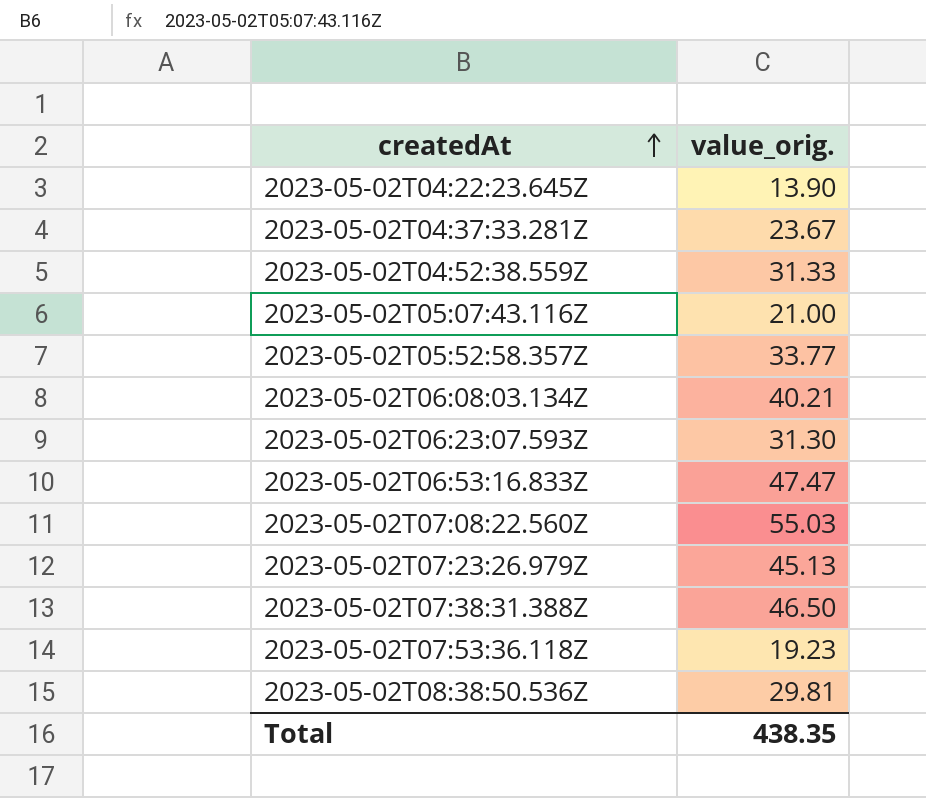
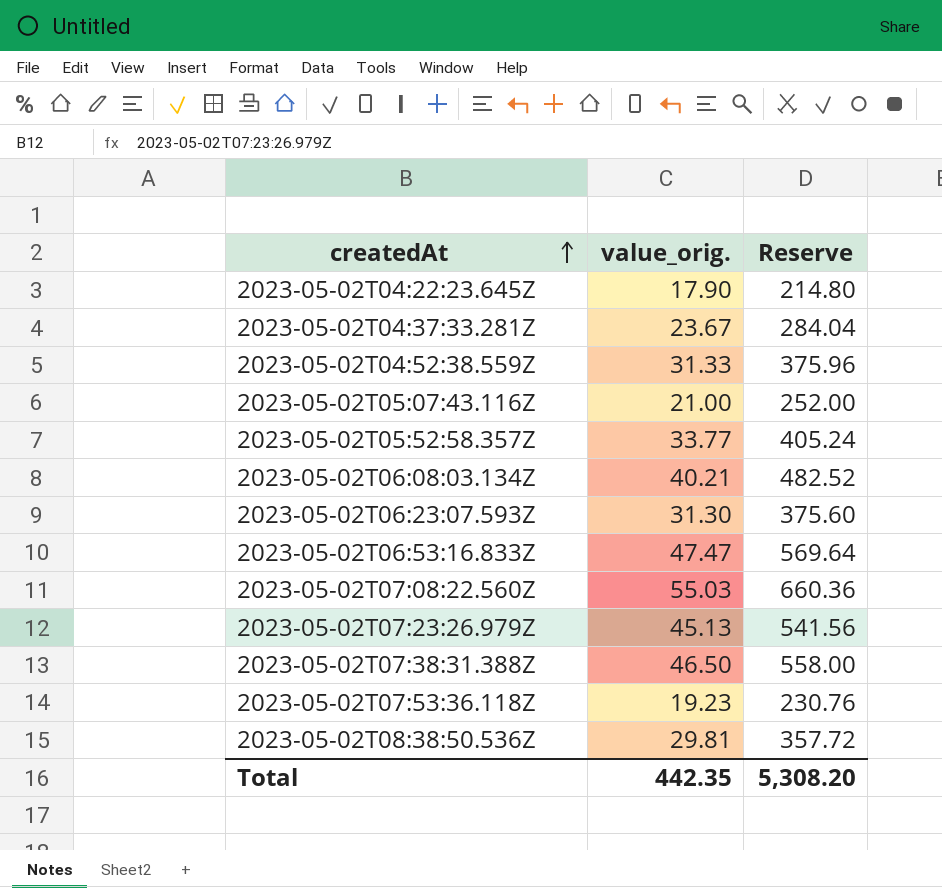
column Reserve | formula: none -> [value_orig.] * 12
2023-05-02T04:22:23.645Z | value_orig.: 13.90 -> 17.90
Total | value_orig.: 438.35 -> 442.35

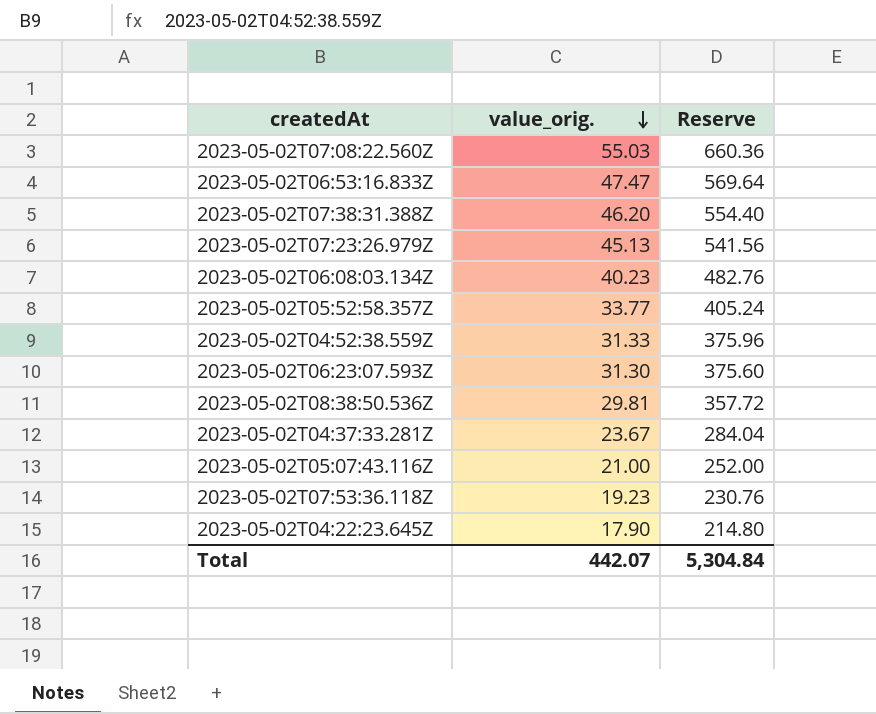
row order: createdAt ascending -> value_orig. descending
2023-05-02T07:38:31.388Z | value_orig.: 46.50 -> 46.20
2023-05-02T07:38:31.388Z | Reserve: 558.00 -> 554.40
2023-05-02T06:08:03.134Z | value_orig.: 40.21 -> 40.23
2023-05-02T06:08:03.134Z | Reserve: 482.52 -> 482.76
Total | value_orig.: 442.35 -> 442.07
Total | Reserve: 5,308.20 -> 5,304.84

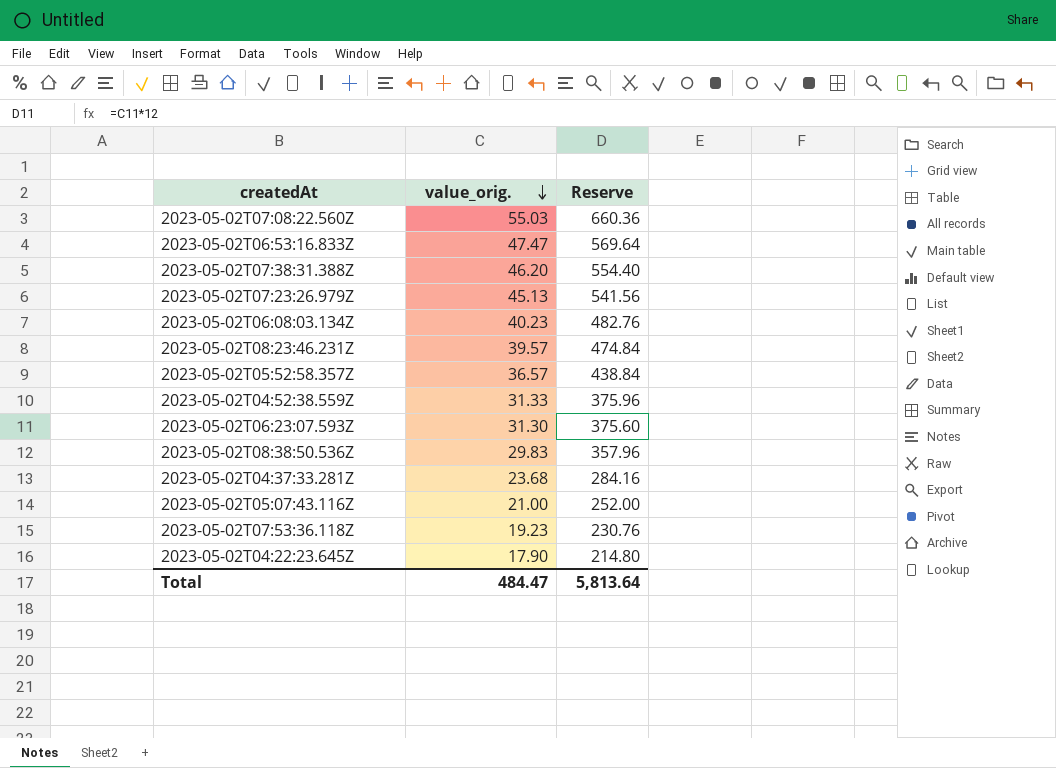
row 2023-05-02T08:23:46.231Z: none -> 39.57 | 474.84
2023-05-02T05:52:58.357Z | value_orig.: 33.77 -> 36.57
2023-05-02T05:52:58.357Z | Reserve: 405.24 -> 438.84
2023-05-02T08:38:50.536Z | value_orig.: 29.81 -> 29.83
2023-05-02T08:38:50.536Z | Reserve: 357.72 -> 357.96
2023-05-02T04:37:33.281Z | value_orig.: 23.67 -> 23.68
2023-05-02T04:37:33.281Z | Reserve: 284.04 -> 284.16
Total | value_orig.: 442.07 -> 484.47
Total | Reserve: 5,304.84 -> 5,813.64

